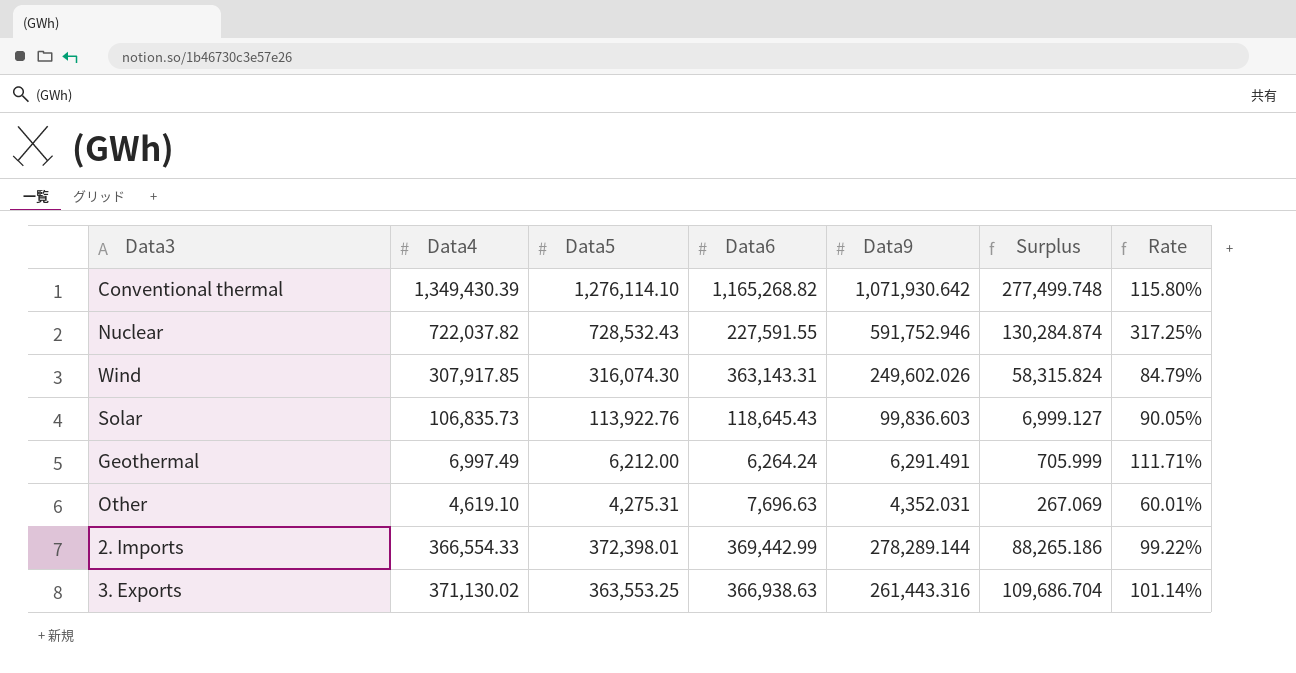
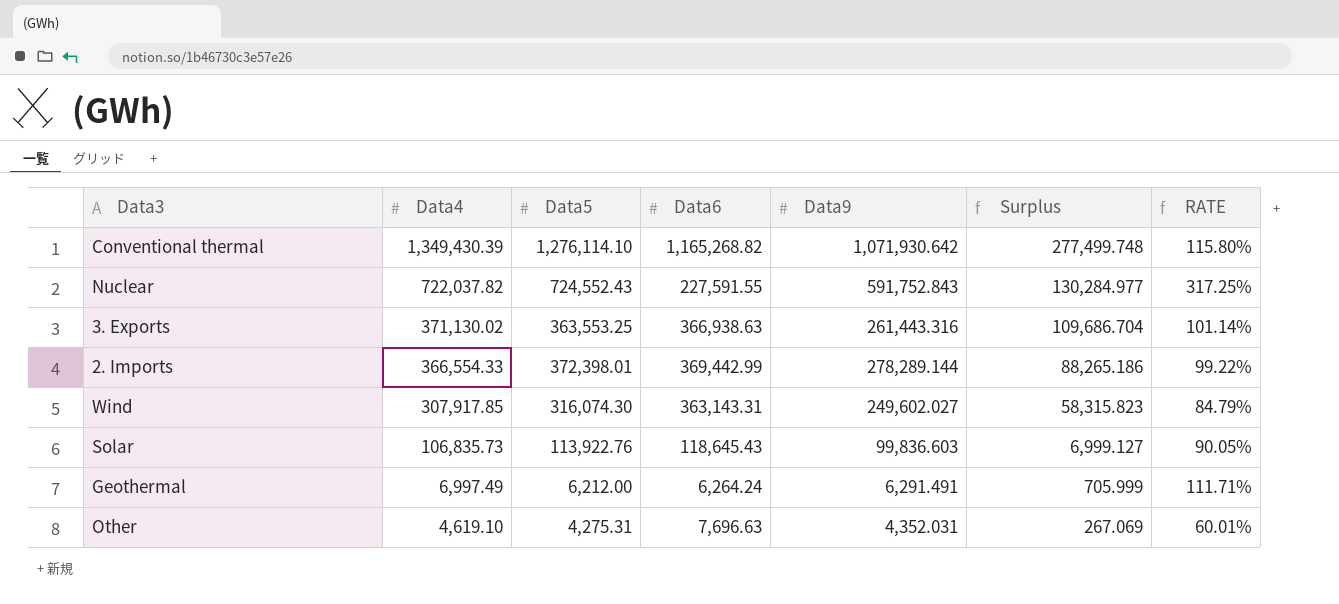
row order: none -> Data4 descending
column name: Rate -> RATE
Nuclear | Data5: 728,532.43 -> 724,552.43
Nuclear | Data9: 591,752.946 -> 591,752.843
Nuclear | Surplus: 130,284.874 -> 130,284.977
Wind | Data9: 249,602.026 -> 249,602.027
Wind | Surplus: 58,315.824 -> 58,315.823

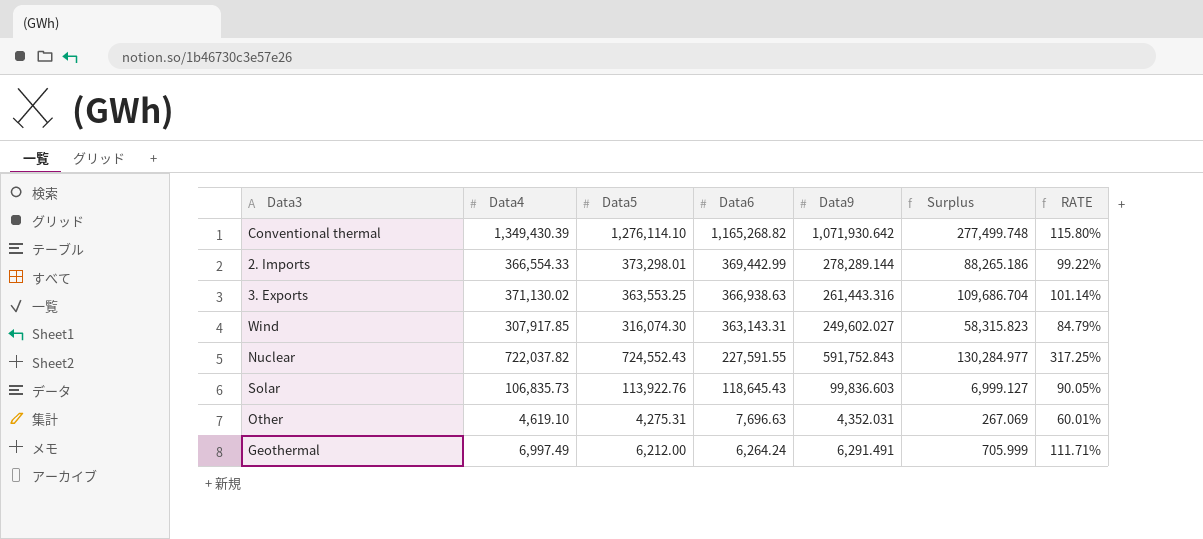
row order: Data4 descending -> Data6 descending
2. Imports | Data5: 372,398.01 -> 373,298.01

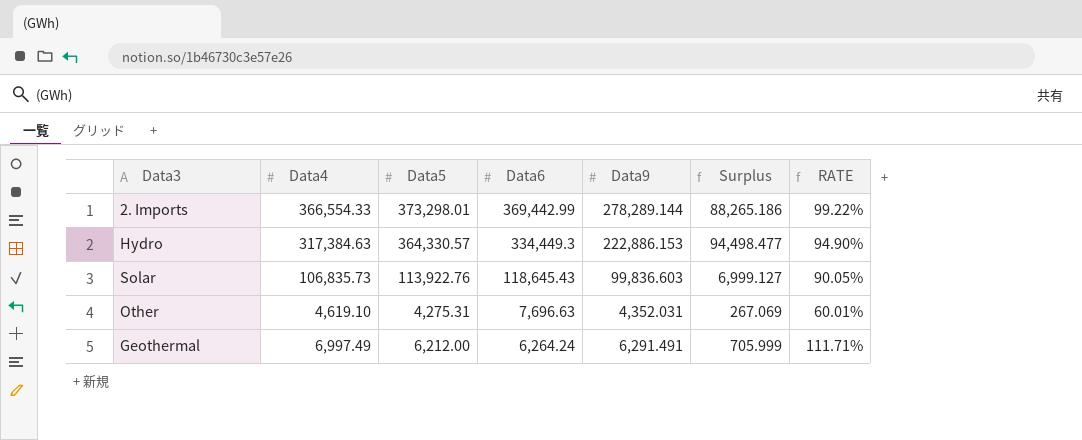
row Conventional thermal: 1,349,430.39 | 1,276,114.10 | 1,165,268.82 | 1,071,930.642 | 277,499.748 | 115.80% -> none
row 3. Exports: 371,130.02 | 363,553.25 | 366,938.63 | 261,443.316 | 109,686.704 | 101.14% -> none
row Wind: 307,917.85 | 316,074.30 | 363,143.31 | 249,602.027 | 58,315.823 | 84.79% -> none
row Nuclear: 722,037.82 | 724,552.43 | 227,591.55 | 591,752.843 | 130,284.977 | 317.25% -> none
row Hydro: none -> 317,384.63 | 364,330.57 | 334,449.3 | 222,886.153 | 94,498.477 | 94.90%

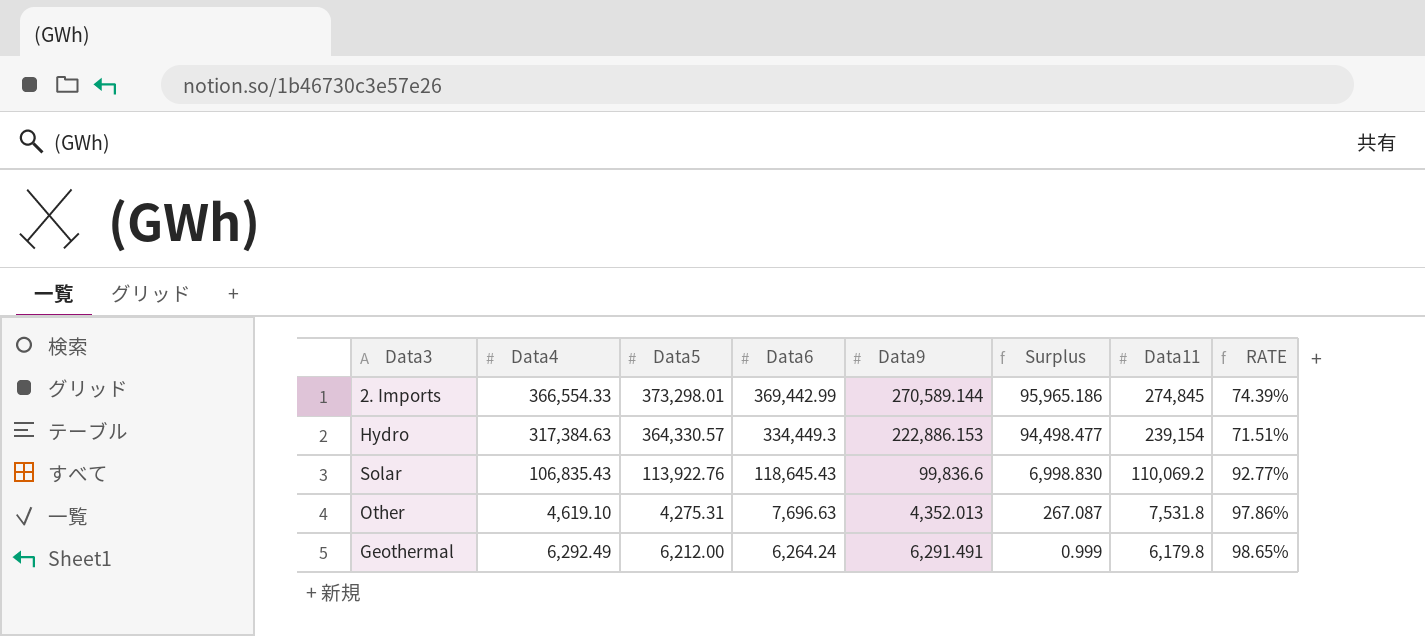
column Data11 | position: none -> 7
column RATE | formula: [Data4] / [Data6] -> [Data11] / [Data6]
2. Imports | Data9: 278,289.144 -> 270,589.144
2. Imports | Surplus: 88,265.186 -> 95,965.186
Solar | Data4: 106,835.73 -> 106,835.43
Solar | Data9: 99,836.603 -> 99,836.6
Solar | Surplus: 6,999.127 -> 6,998.830
Other | Data9: 4,352.031 -> 4,352.013
Other | Surplus: 267.069 -> 267.087
Geothermal | Data4: 6,997.49 -> 6,292.49
Geothermal | Surplus: 705.999 -> 0.999

